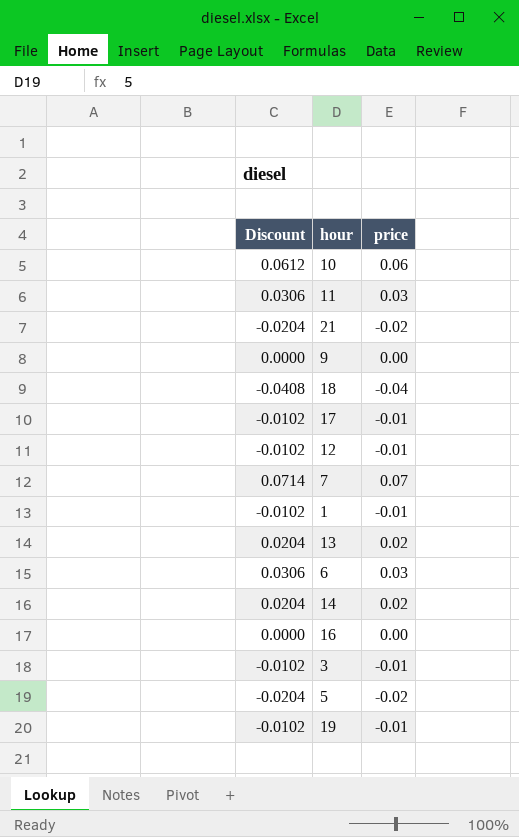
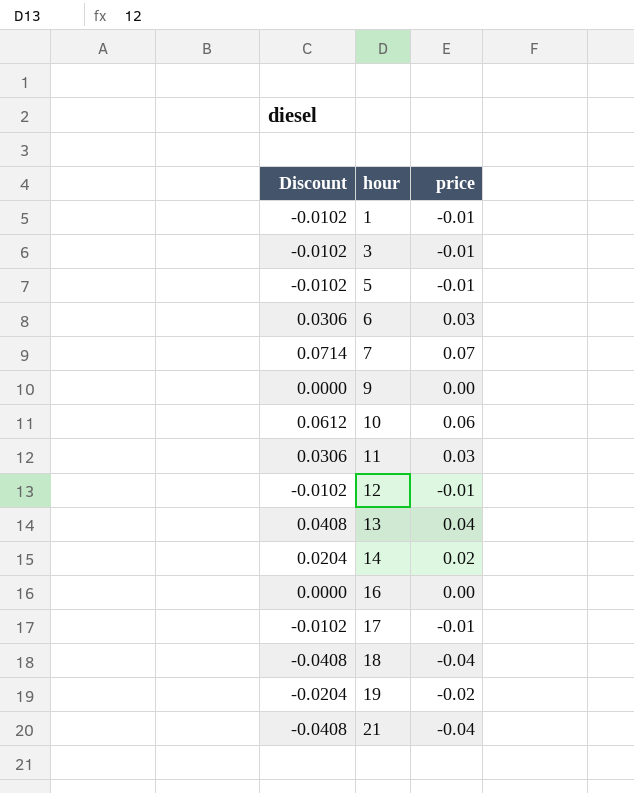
row order: none -> hour ascending
5 | Discount: -0.0204 -> -0.0102
5 | price: -0.02 -> -0.01
13 | Discount: 0.0204 -> 0.0408
13 | price: 0.02 -> 0.04
19 | Discount: -0.0102 -> -0.0204
19 | price: -0.01 -> -0.02
21 | Discount: -0.0204 -> -0.0408
21 | price: -0.02 -> -0.04

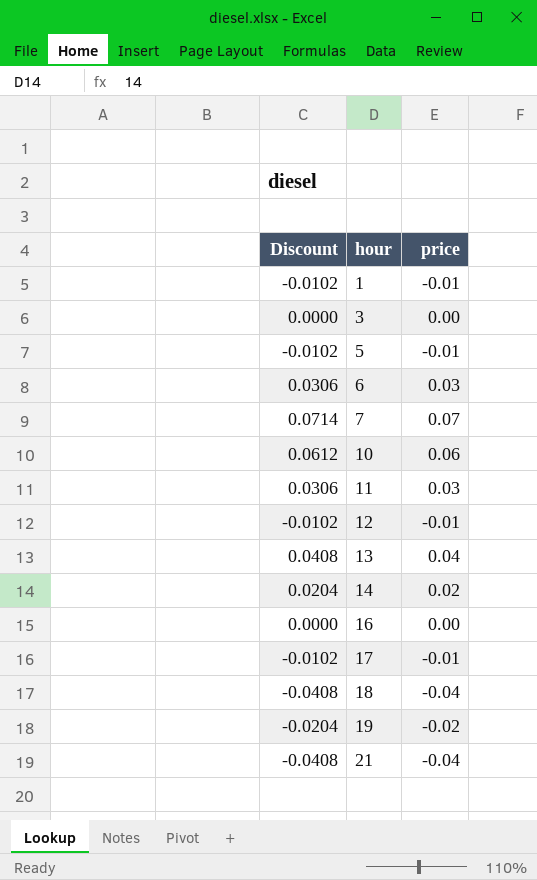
row 9: 0.0000 | 0.00 -> none
3 | Discount: -0.0102 -> 0.0000
3 | price: -0.01 -> 0.00

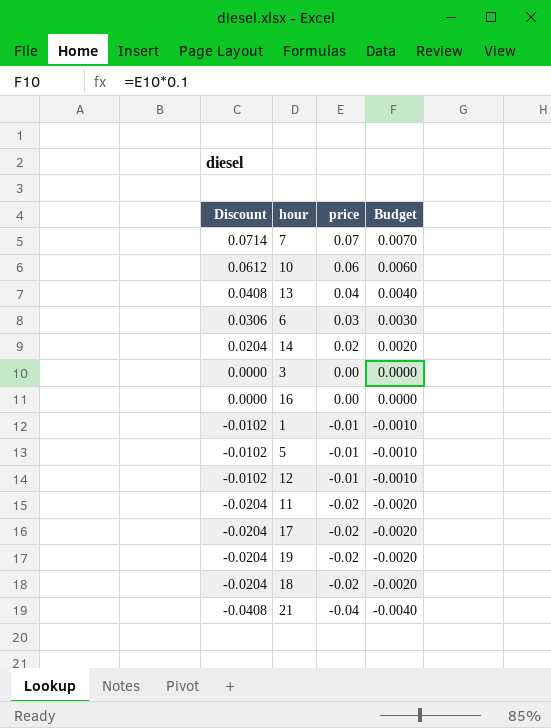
row order: hour ascending -> Discount descending
column Budget | formula: none -> [price] * 0.1
11 | Discount: 0.0306 -> -0.0204
11 | price: 0.03 -> -0.02
17 | Discount: -0.0102 -> -0.0204
17 | price: -0.01 -> -0.02
18 | Discount: -0.0408 -> -0.0204
18 | price: -0.04 -> -0.02

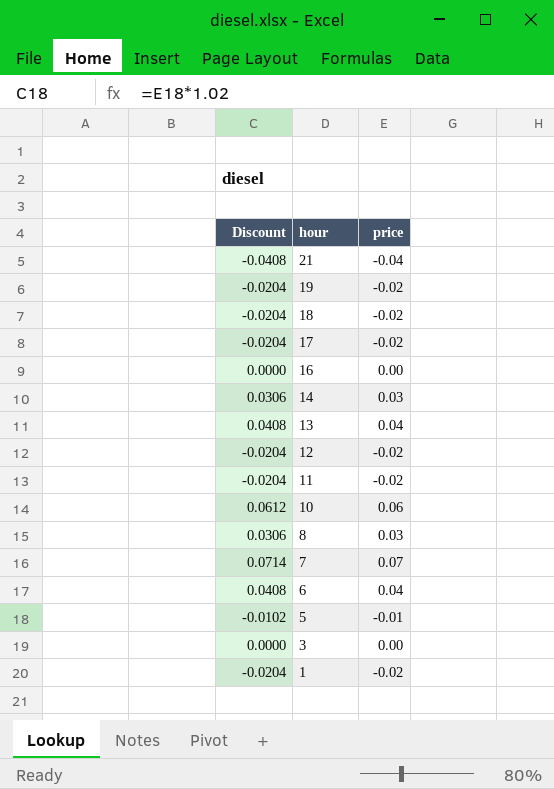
row order: Discount descending -> hour descending
column Budget | formula: [price] * 0.1 -> none
14 | Discount: 0.0204 -> 0.0306
14 | price: 0.02 -> 0.03
12 | Discount: -0.0102 -> -0.0204
12 | price: -0.01 -> -0.02
row 8: none -> 0.0306 | 0.03
6 | Discount: 0.0306 -> 0.0408
6 | price: 0.03 -> 0.04
1 | Discount: -0.0102 -> -0.0204
1 | price: -0.01 -> -0.02

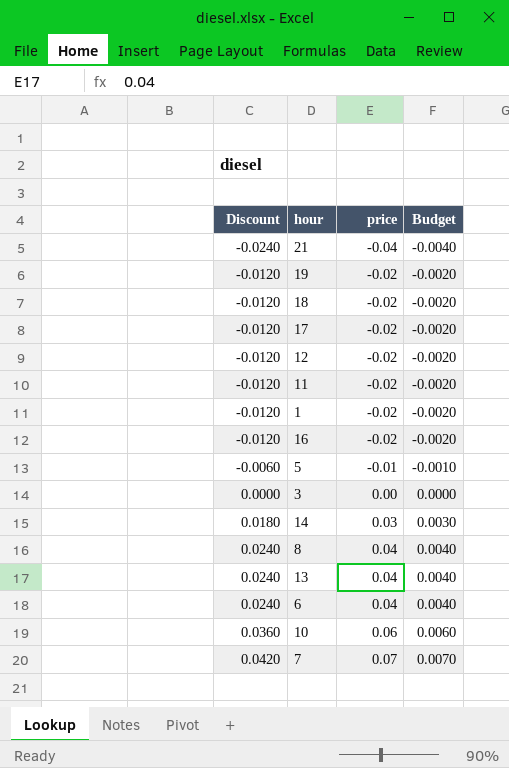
row order: hour descending -> Discount ascending
column Discount | formula: [price] * 1.02 -> [price] * 0.6
column Budget | formula: none -> [price] * 0.1
16 | price: 0.00 -> -0.02
8 | price: 0.03 -> 0.04

